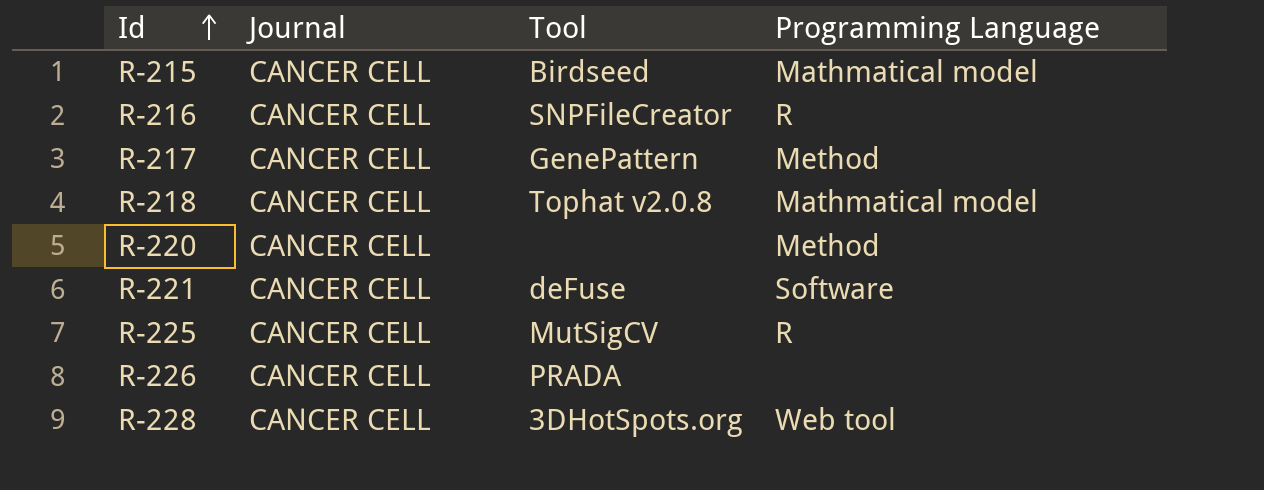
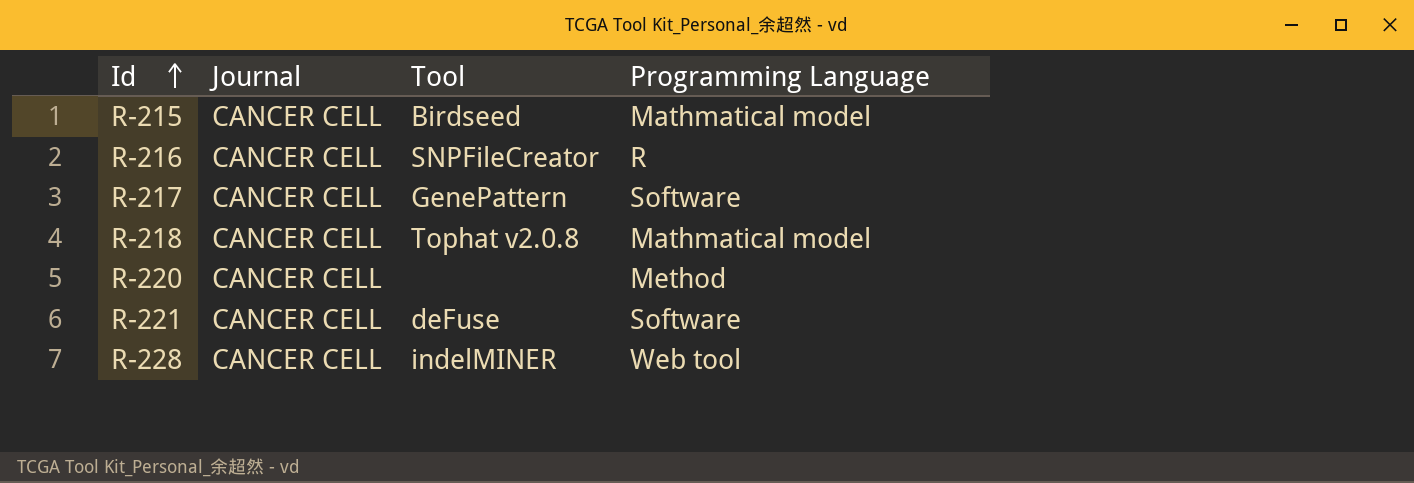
row R-225: CANCER CELL | MutSigCV | R -> none
row R-226: CANCER CELL | PRADA | none -> none
R-217 | Programming Language: Method -> Software
R-228 | Tool: 3DHotSpots.org -> indelMINER

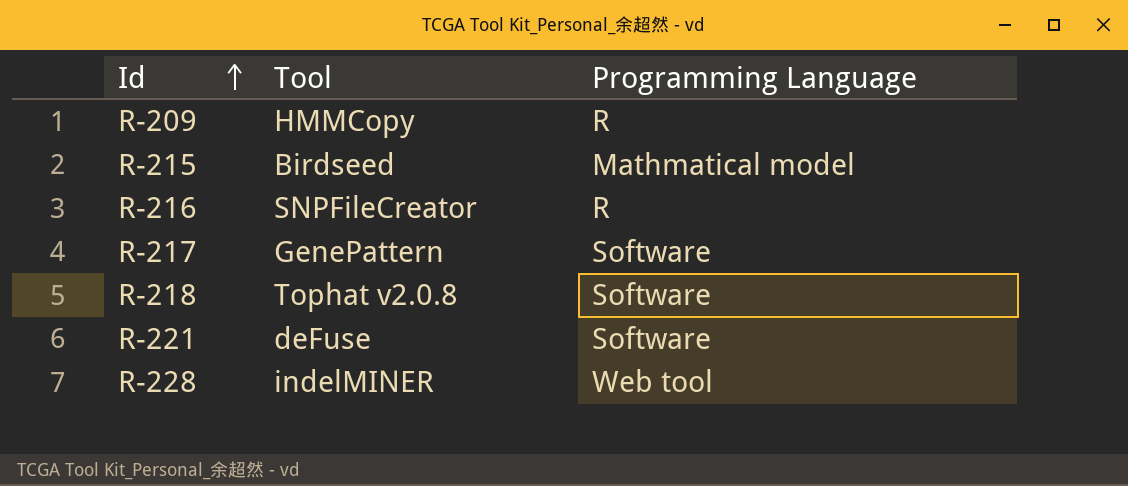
column Journal | position: 2 -> none
row R-220: CANCER CELL | none | Method -> none
row R-209: none -> HMMCopy | R
R-218 | Programming Language: Mathmatical model -> Software

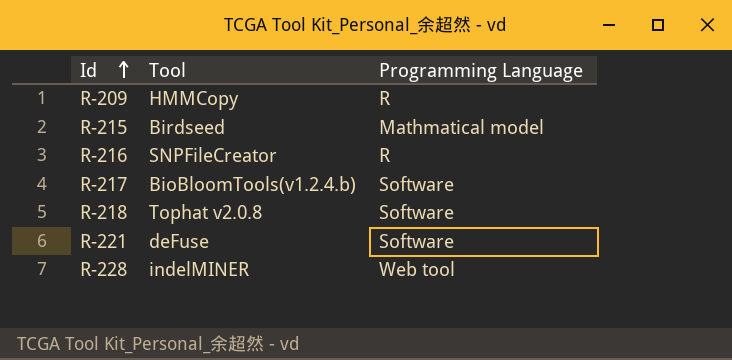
R-217 | Tool: GenePattern -> BioBloomTools(v1.2.4.b)

